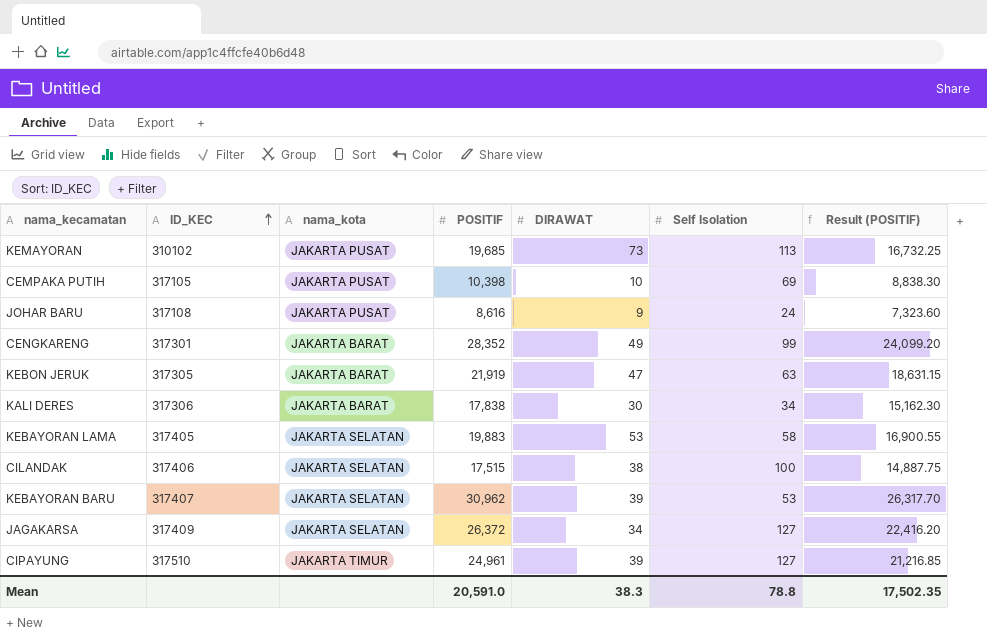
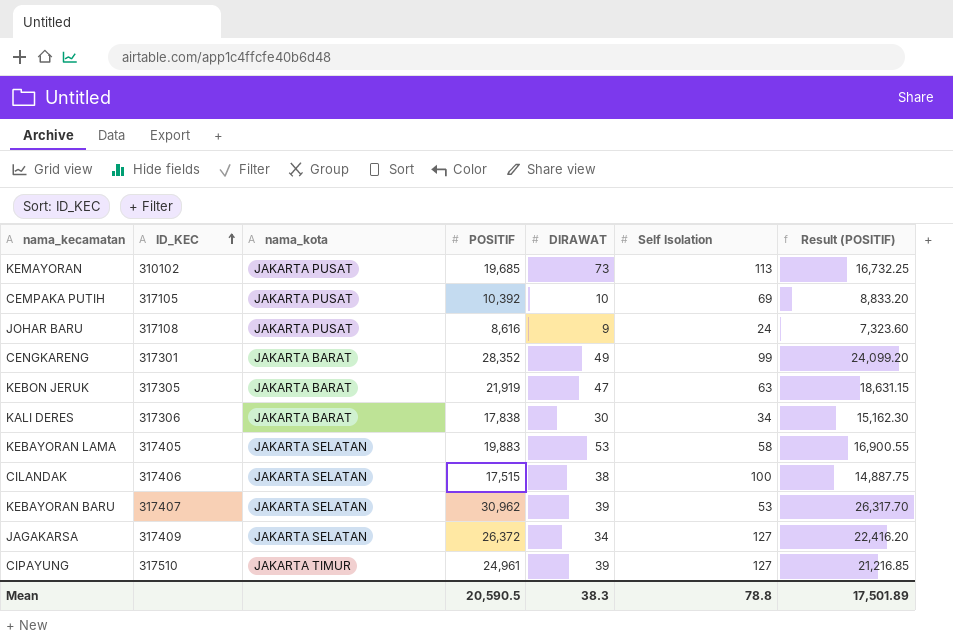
CEMPAKA PUTIH | POSITIF: 10,398 -> 10,392
CEMPAKA PUTIH | Result (POSITIF): 8,838.30 -> 8,833.20
Mean | POSITIF: 20,591.0 -> 20,590.5
Mean | Result (POSITIF): 17,502.35 -> 17,501.89

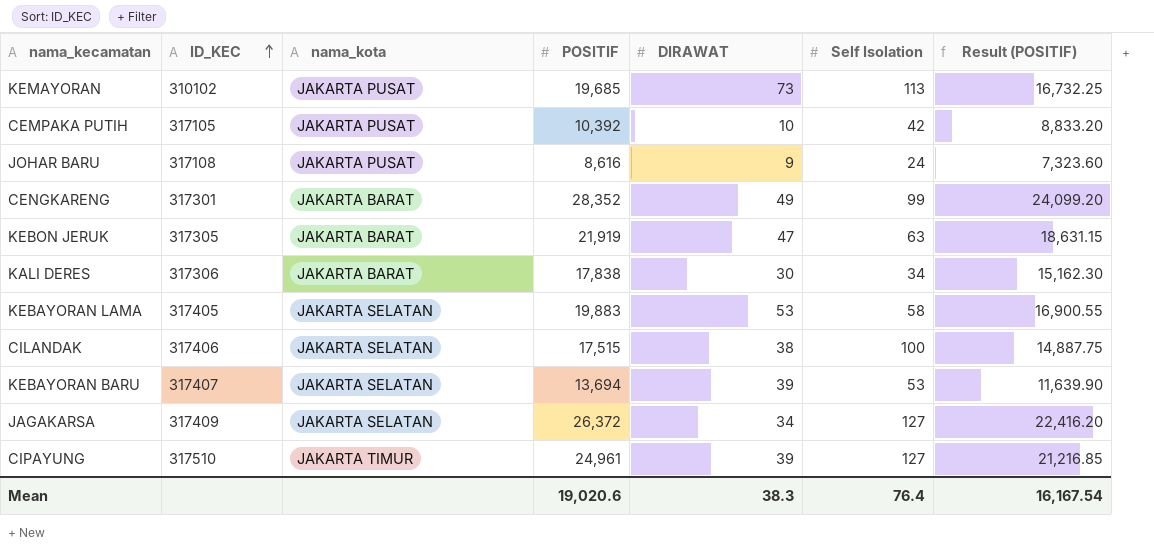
CEMPAKA PUTIH | Self Isolation: 69 -> 42
KEBAYORAN BARU | POSITIF: 30,962 -> 13,694
KEBAYORAN BARU | Result (POSITIF): 26,317.70 -> 11,639.90
Mean | POSITIF: 20,590.5 -> 19,020.6
Mean | Self Isolation: 78.8 -> 76.4
Mean | Result (POSITIF): 17,501.89 -> 16,167.54

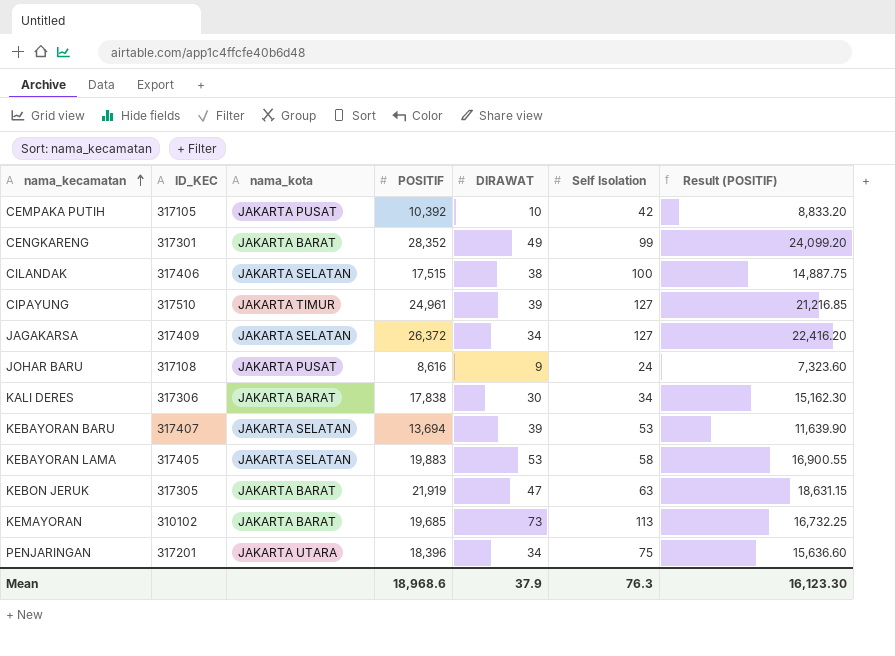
row order: ID_KEC ascending -> nama_kecamatan ascending
KEMAYORAN | nama_kota: JAKARTA PUSAT -> JAKARTA BARAT
row PENJARINGAN: none -> 317201 | JAKARTA UTARA | 18,396 | 34 | 75 | 15,636.60
Mean | POSITIF: 19,020.6 -> 18,968.6
Mean | DIRAWAT: 38.3 -> 37.9
Mean | Self Isolation: 76.4 -> 76.3
Mean | Result (POSITIF): 16,167.54 -> 16,123.30

